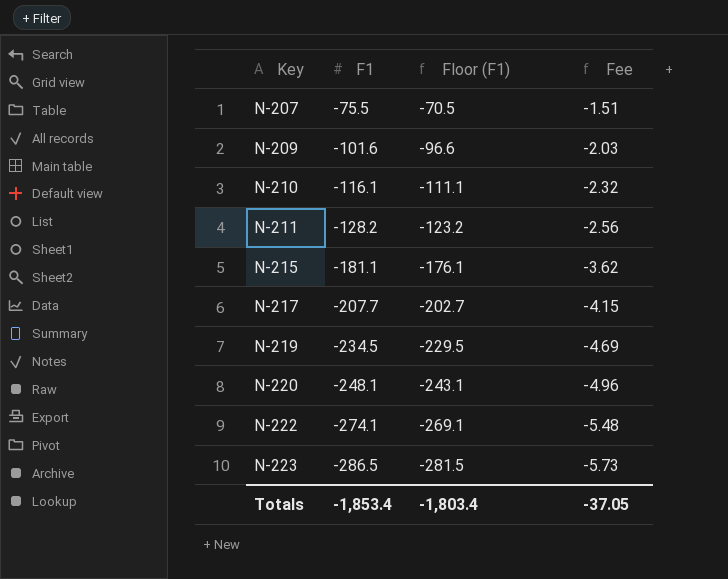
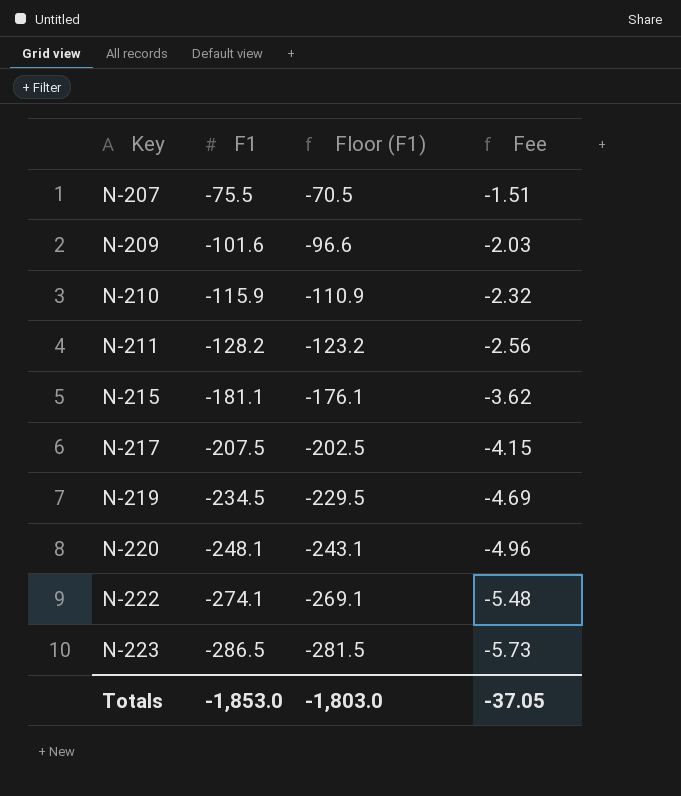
N-210 | F1: -116.1 -> -115.9
N-210 | Floor (F1): -111.1 -> -110.9
N-217 | F1: -207.7 -> -207.5
N-217 | Floor (F1): -202.7 -> -202.5
Totals | F1: -1,853.4 -> -1,853.0
Totals | Floor (F1): -1,803.4 -> -1,803.0

